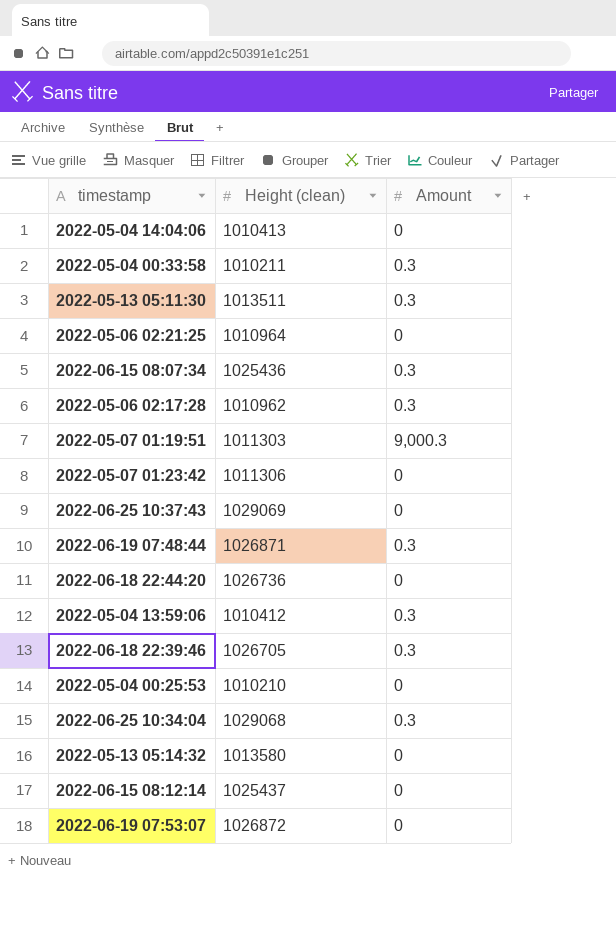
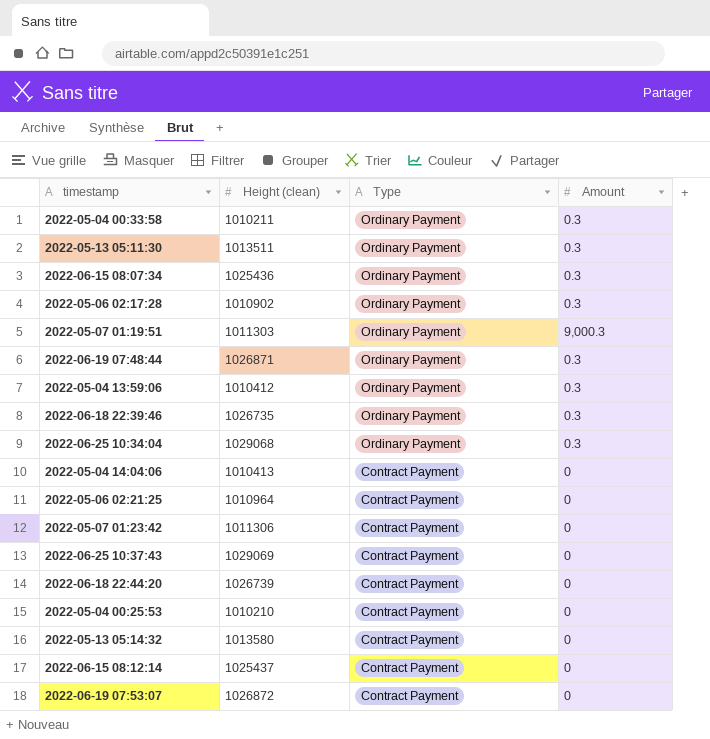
row order: none -> Type descending
column Type | position: none -> 3
2022-05-06 02:17:28 | Height (clean): 1010962 -> 1010902
2022-06-18 22:39:46 | Height (clean): 1026705 -> 1026735
2022-06-18 22:44:20 | Height (clean): 1026736 -> 1026739

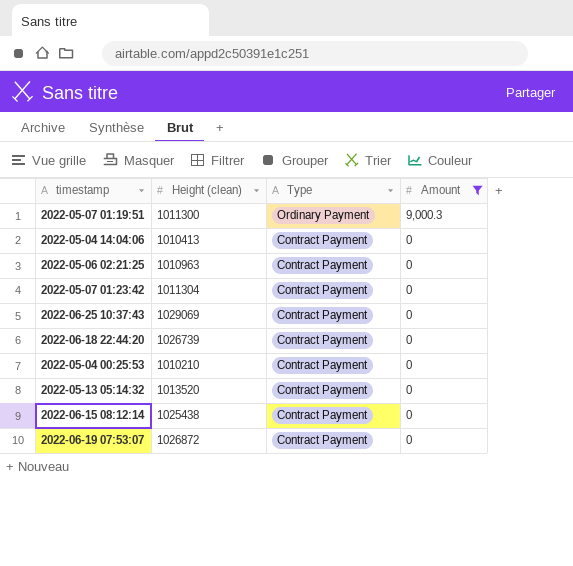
filter: none -> Amount != 0.3
2022-05-07 01:19:51 | Height (clean): 1011303 -> 1011300
2022-05-06 02:21:25 | Height (clean): 1010964 -> 1010963
2022-05-07 01:23:42 | Height (clean): 1011306 -> 1011304
2022-05-13 05:14:32 | Height (clean): 1013580 -> 1013520
2022-06-15 08:12:14 | Height (clean): 1025437 -> 1025438

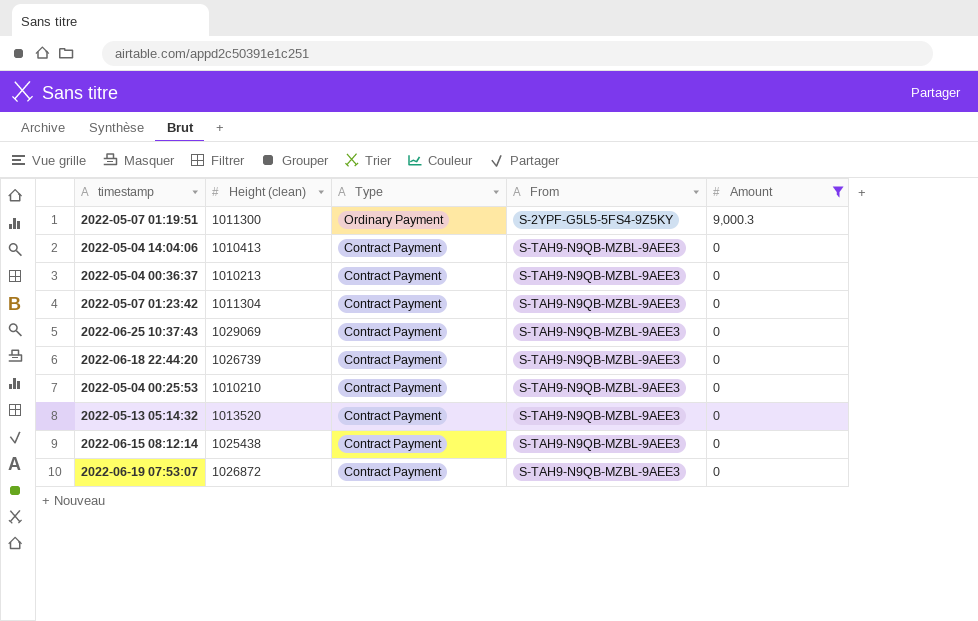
column From | position: none -> 4
row 2022-05-06 02:21:25: 1010963 | Contract Payment | 0 -> none
row 2022-05-04 00:36:37: none -> 1010213 | Contract Payment | S-TAH9-N9QB-MZBL-9AEE3 | 0

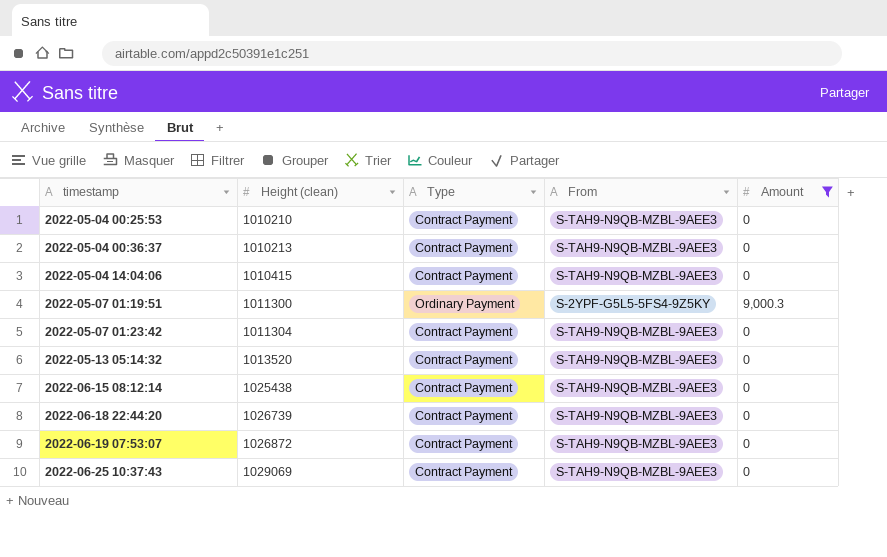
row order: Type descending -> timestamp ascending
2022-05-04 14:04:06 | Height (clean): 1010413 -> 1010415

